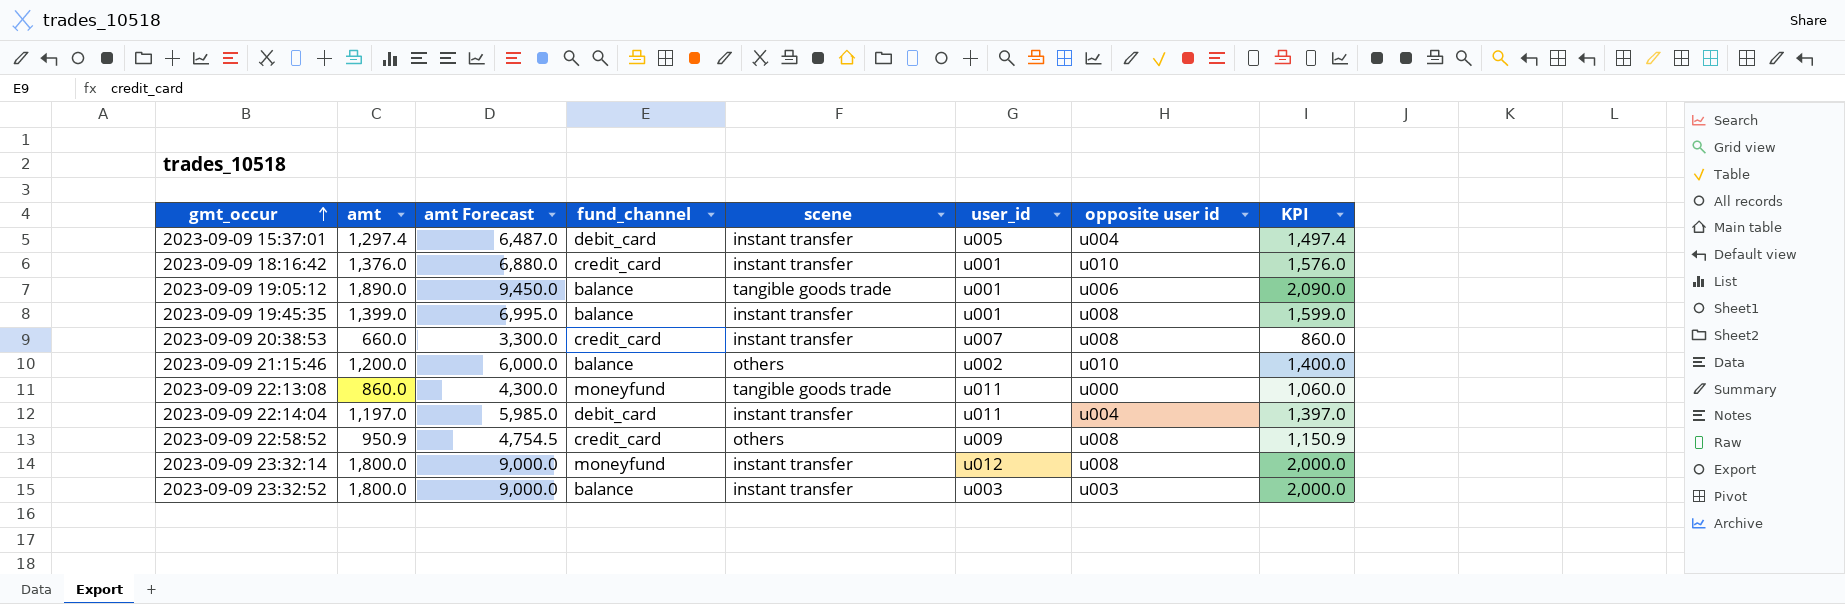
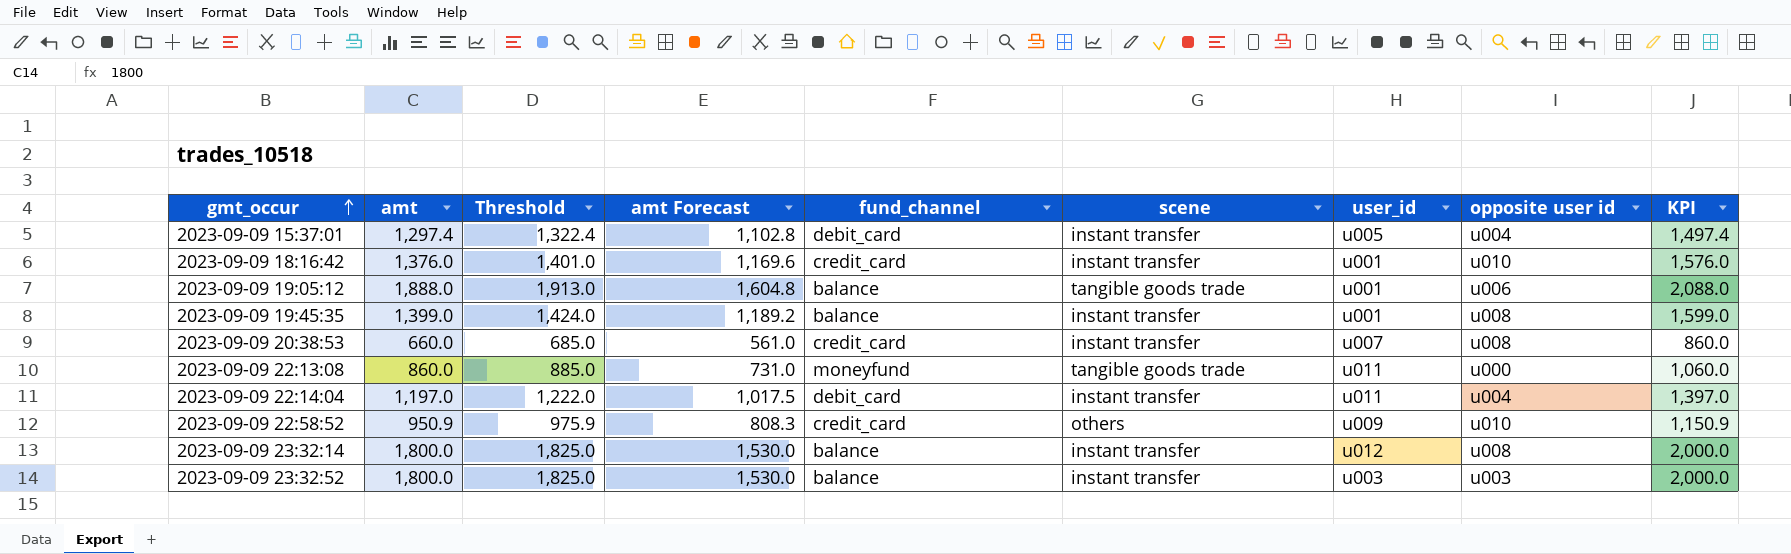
column Threshold | formula: none -> [amt] + 25
column amt Forecast | formula: [amt] * 5 -> [amt] * 0.85
row 2023-09-09 21:15:46: 1,200.0 | 6,000.0 | balance | others | u002 | u010 | 1,400.0 -> none
2023-09-09 19:05:12 | amt: 1,890.0 -> 1,888.0
2023-09-09 19:05:12 | KPI: 2,090.0 -> 2,088.0
2023-09-09 22:58:52 | opposite user id: u008 -> u010
2023-09-09 23:32:14 | fund_channel: moneyfund -> balance

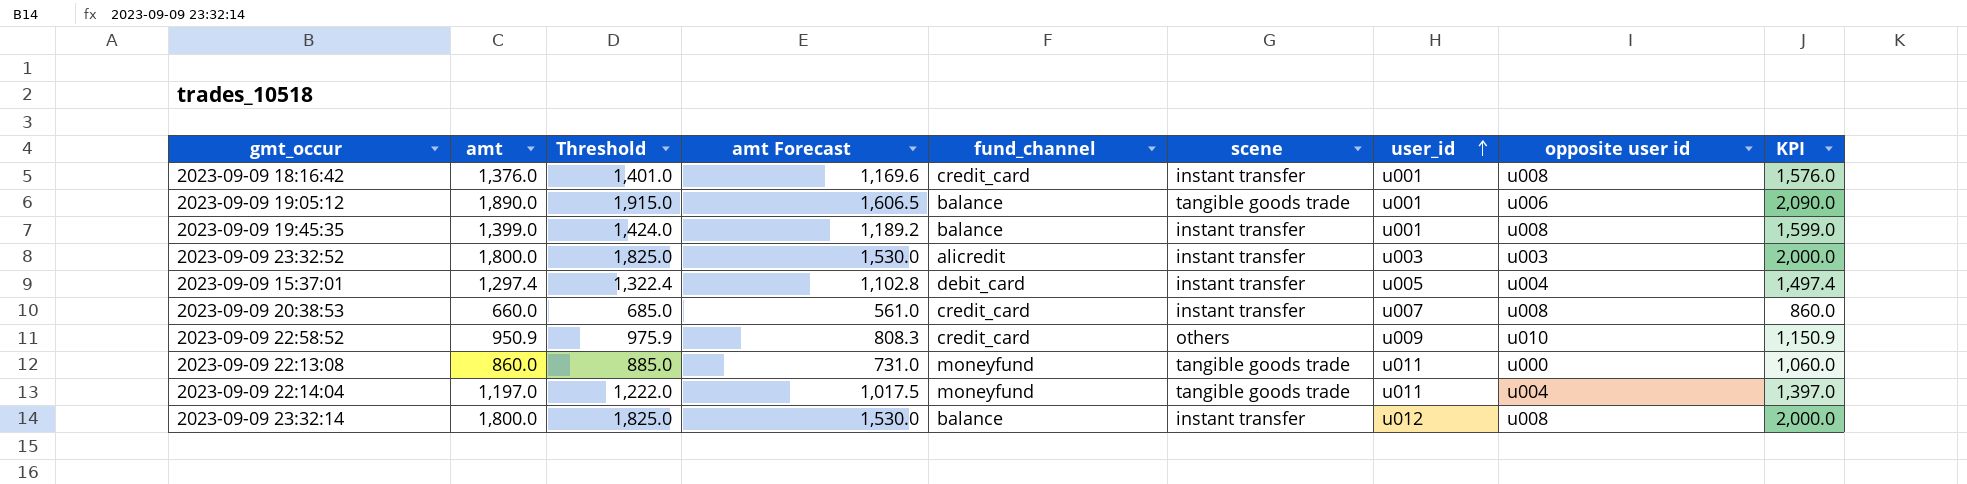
row order: gmt_occur ascending -> user_id ascending
2023-09-09 18:16:42 | opposite user id: u010 -> u008
2023-09-09 19:05:12 | amt: 1,888.0 -> 1,890.0
2023-09-09 19:05:12 | Threshold: 1,913.0 -> 1,915.0
2023-09-09 19:05:12 | amt Forecast: 1,604.8 -> 1,606.5
2023-09-09 19:05:12 | KPI: 2,088.0 -> 2,090.0
2023-09-09 23:32:52 | fund_channel: balance -> alicredit
2023-09-09 22:14:04 | fund_channel: debit_card -> moneyfund
2023-09-09 22:14:04 | scene: instant transfer -> tangible goods trade

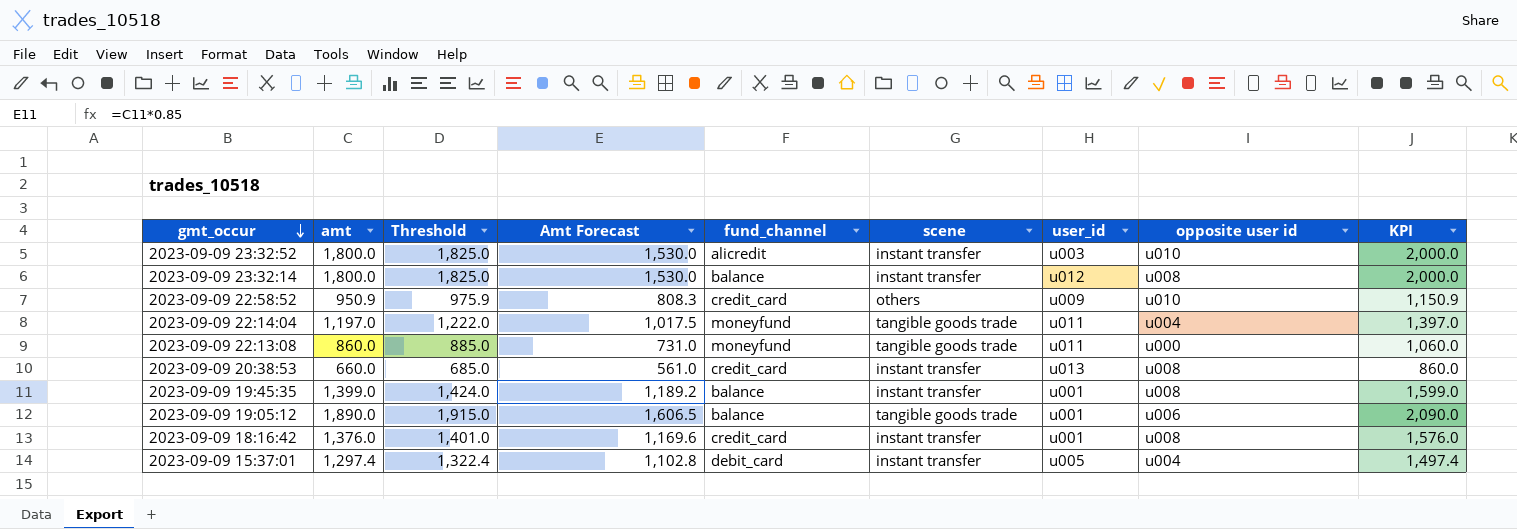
row order: user_id ascending -> gmt_occur descending
column name: amt Forecast -> Amt Forecast
2023-09-09 23:32:52 | opposite user id: u003 -> u010
2023-09-09 20:38:53 | user_id: u007 -> u013

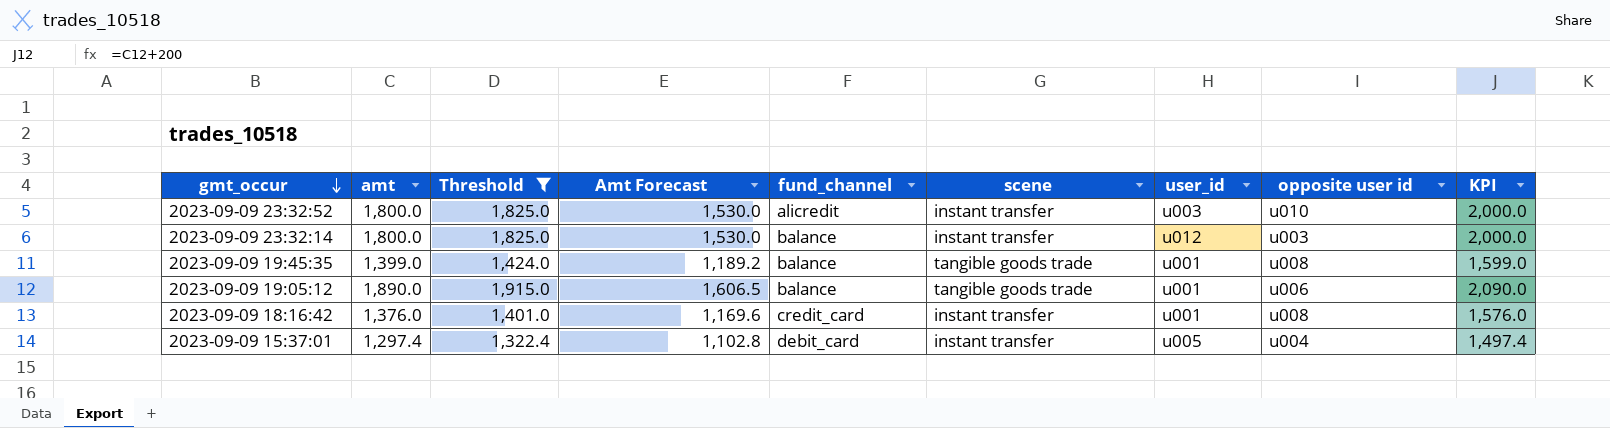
filter: none -> Threshold >= 1,322.4
2023-09-09 23:32:14 | opposite user id: u008 -> u003
2023-09-09 19:45:35 | scene: instant transfer -> tangible goods trade

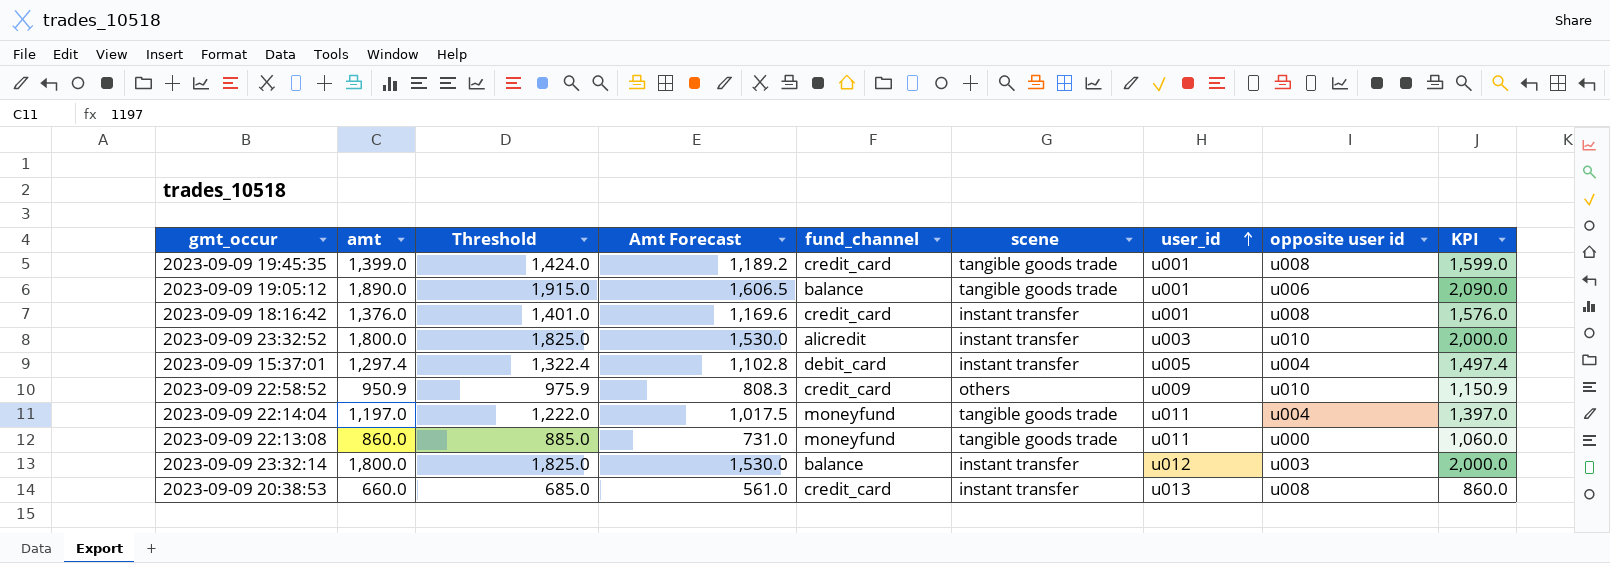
filter: Threshold >= 1,322.4 -> none
row order: gmt_occur descending -> user_id ascending
2023-09-09 19:45:35 | fund_channel: balance -> credit_card

